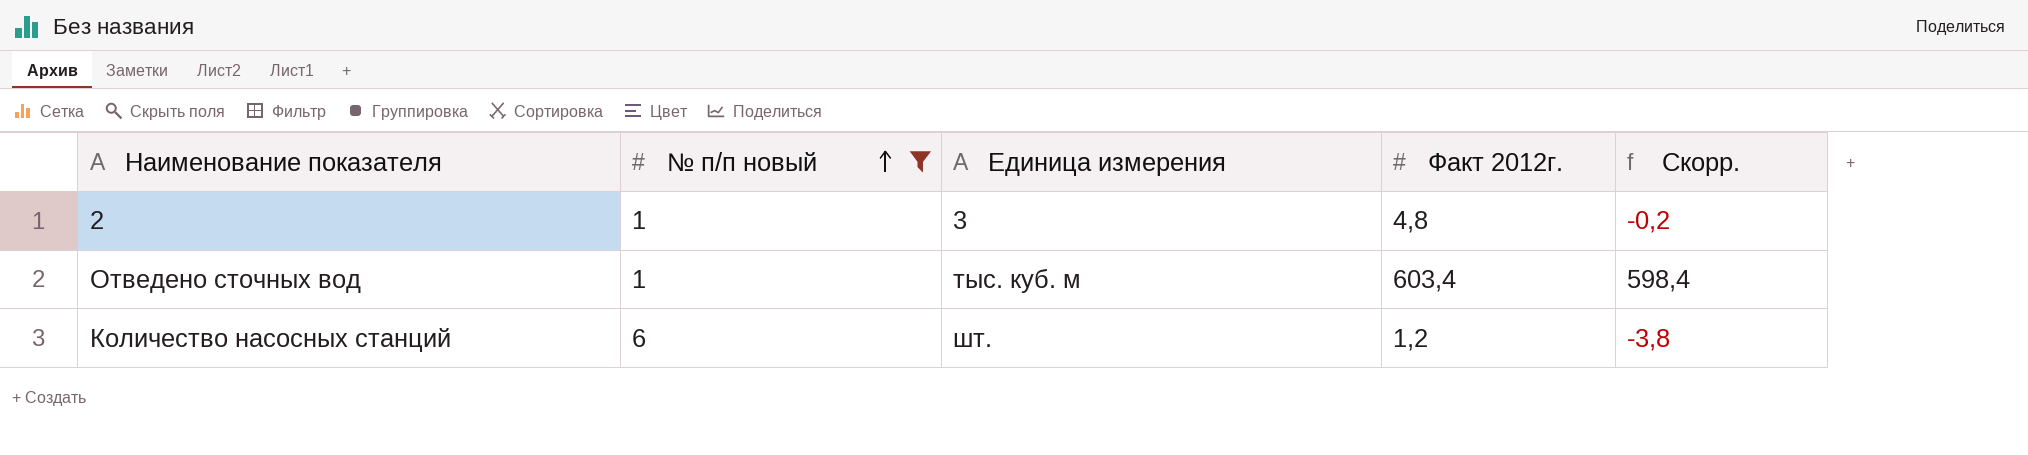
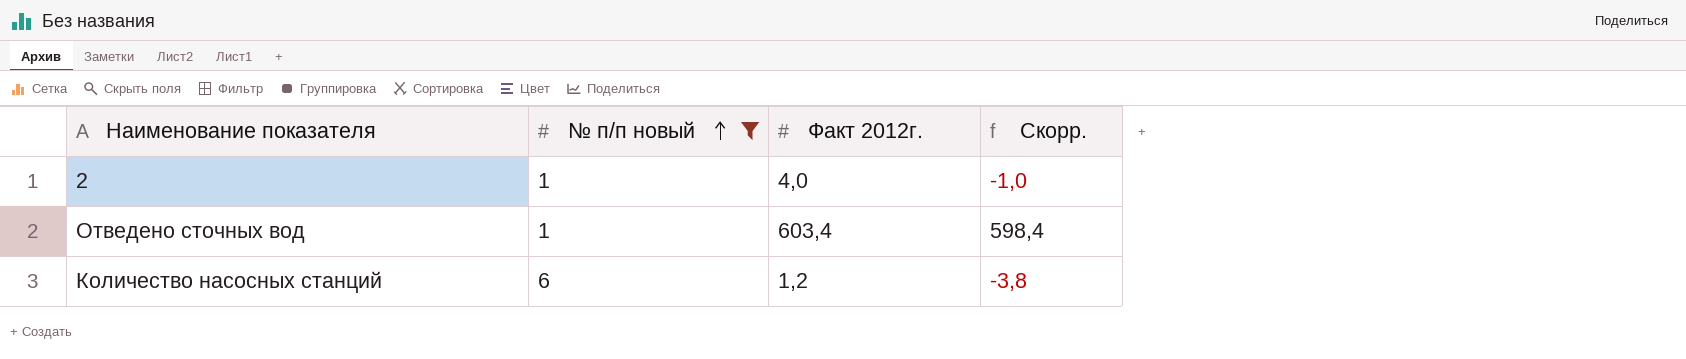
column Единица измерения | position: 3 -> none
2 | Факт 2012г.: 4,8 -> 4,0
2 | Скорр.: -0,2 -> -1,0

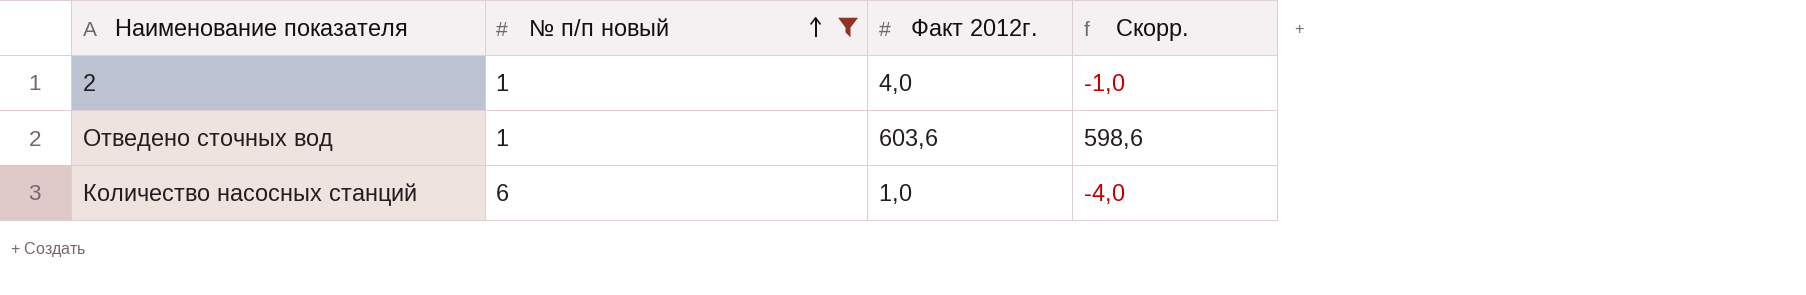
Отведено сточных вод | Факт 2012г.: 603,4 -> 603,6
Отведено сточных вод | Скорр.: 598,4 -> 598,6
Количество насосных станций | Факт 2012г.: 1,2 -> 1,0
Количество насосных станций | Скорр.: -3,8 -> -4,0

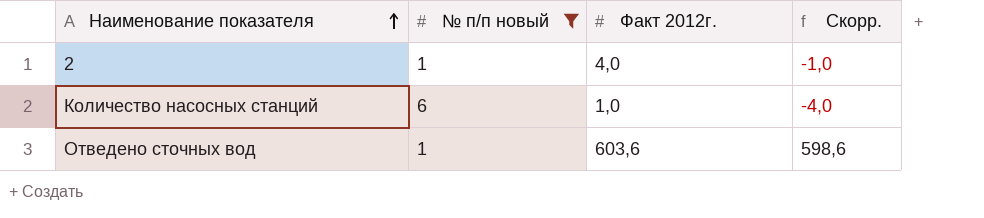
row order: № п/п новый ascending -> Наименование показателя ascending

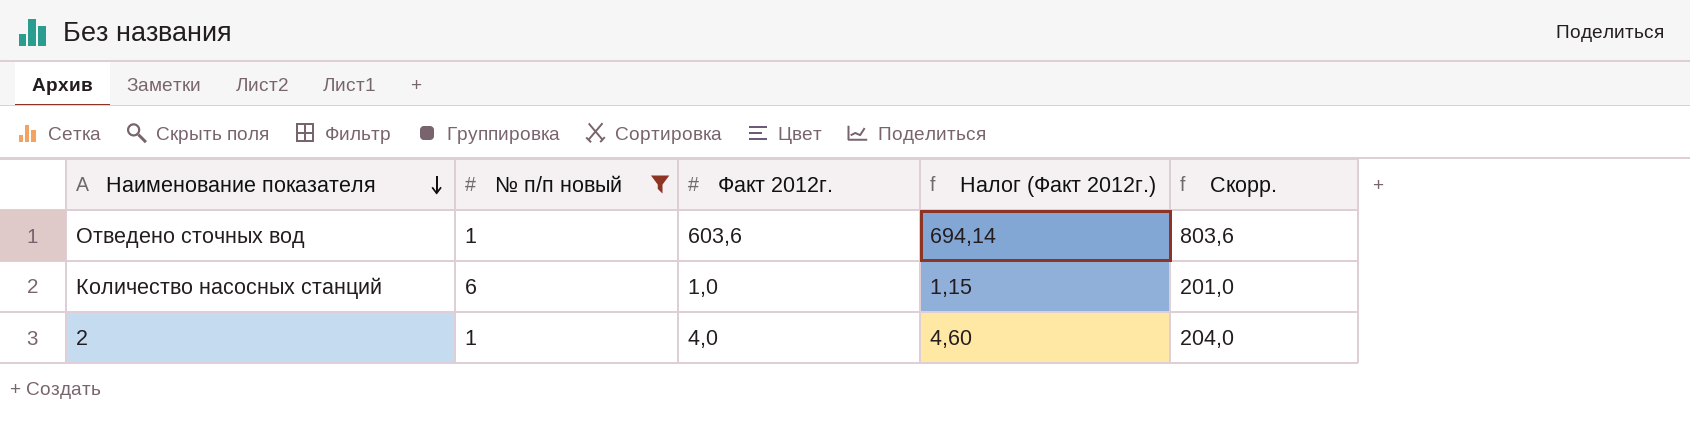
row order: Наименование показателя ascending -> Наименование показателя descending
column Налог (Факт 2012г.) | formula: none -> [Факт 2012г.] * 1,15
column Скорр. | formula: [Факт 2012г.] - 5 -> [Факт 2012г.] + 200

